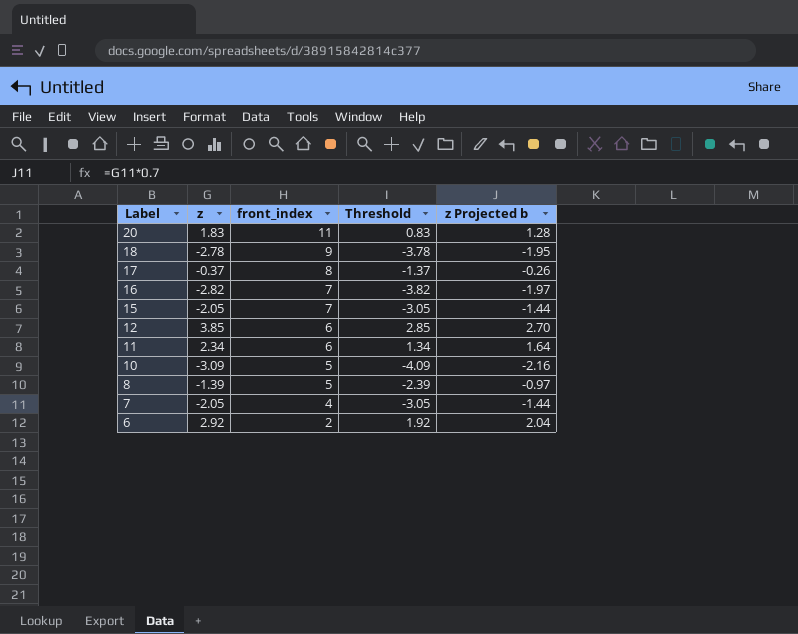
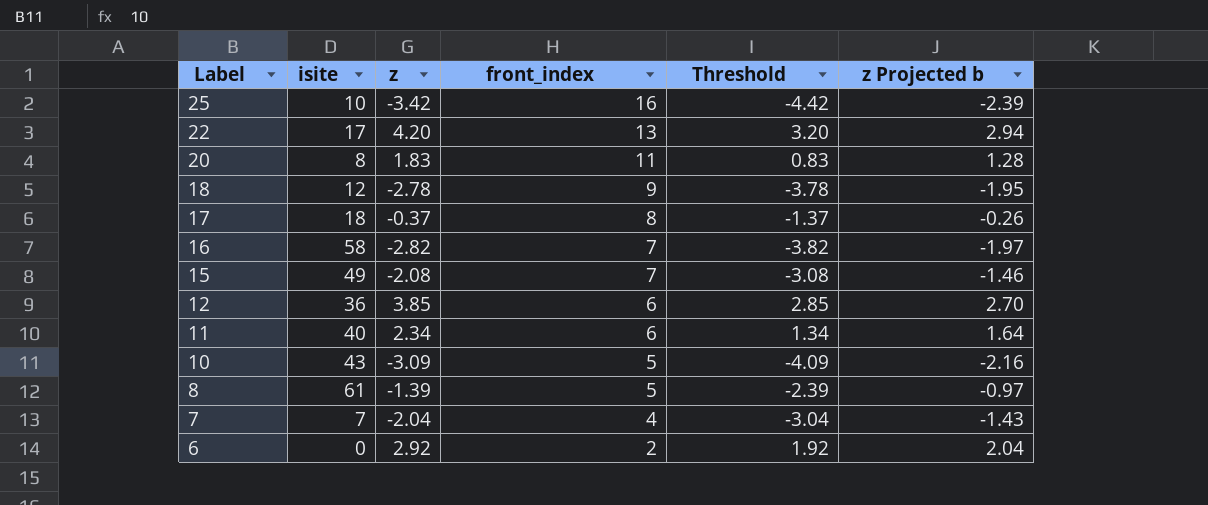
column isite | position: none -> 2
row 25: none -> 10 | -3.42 | 16 | -4.42 | -2.39
row 22: none -> 17 | 4.20 | 13 | 3.20 | 2.94
15 | z: -2.05 -> -2.08
15 | Threshold: -3.05 -> -3.08
15 | z Projected b: -1.44 -> -1.46
7 | z: -2.05 -> -2.04
7 | Threshold: -3.05 -> -3.04
7 | z Projected b: -1.44 -> -1.43

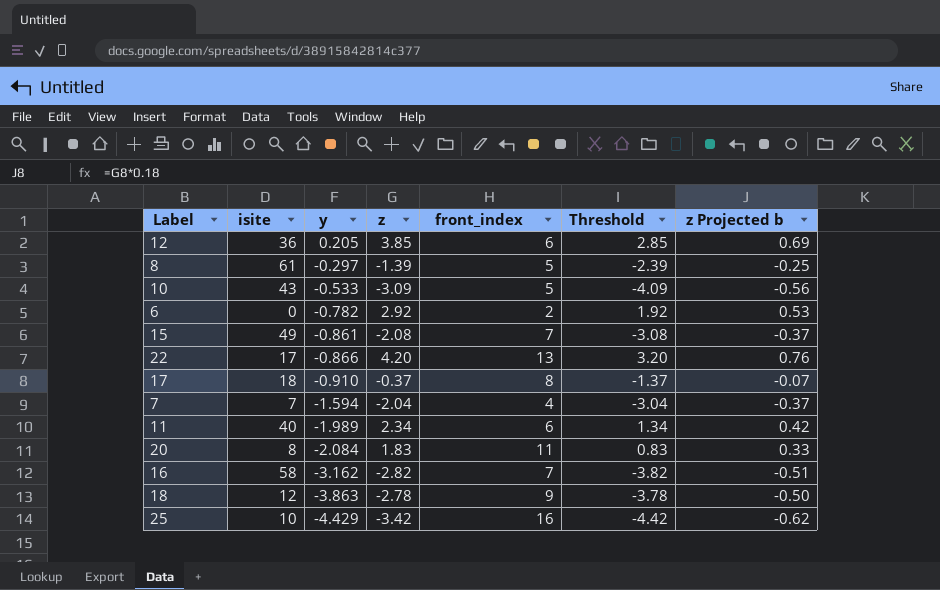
row order: Label descending -> y descending
column y | position: none -> 3
column z Projected b | formula: [z] * 0.7 -> [z] * 0.18

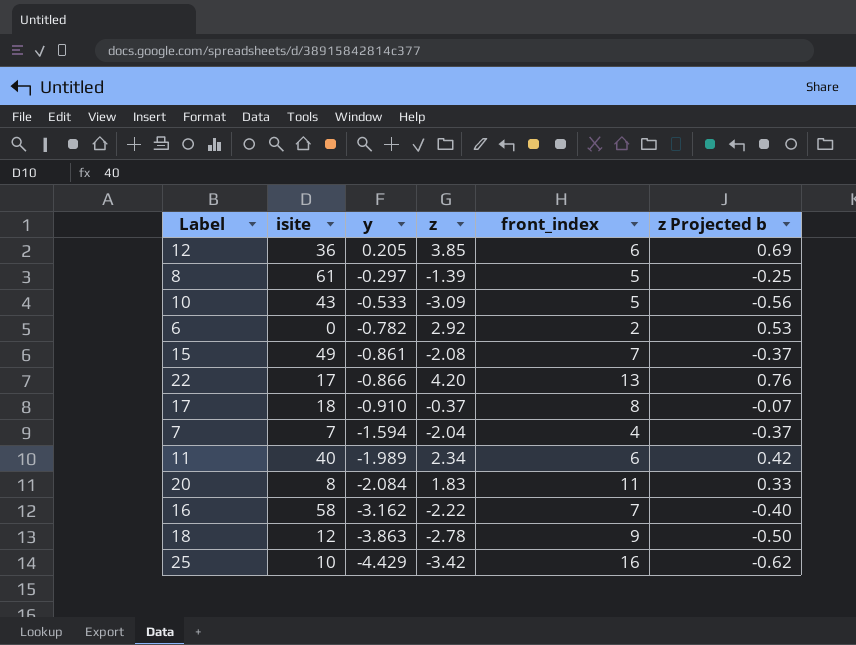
column Threshold | formula: [z] - 1 -> none
16 | z: -2.82 -> -2.22
16 | z Projected b: -0.51 -> -0.40

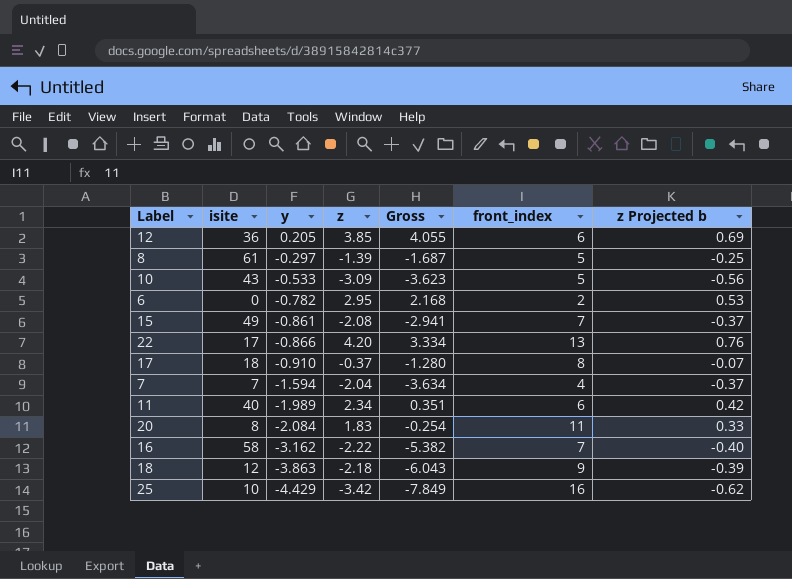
column Gross | formula: none -> [y] + [z]
6 | z: 2.92 -> 2.95
18 | z: -2.78 -> -2.18
18 | z Projected b: -0.50 -> -0.39

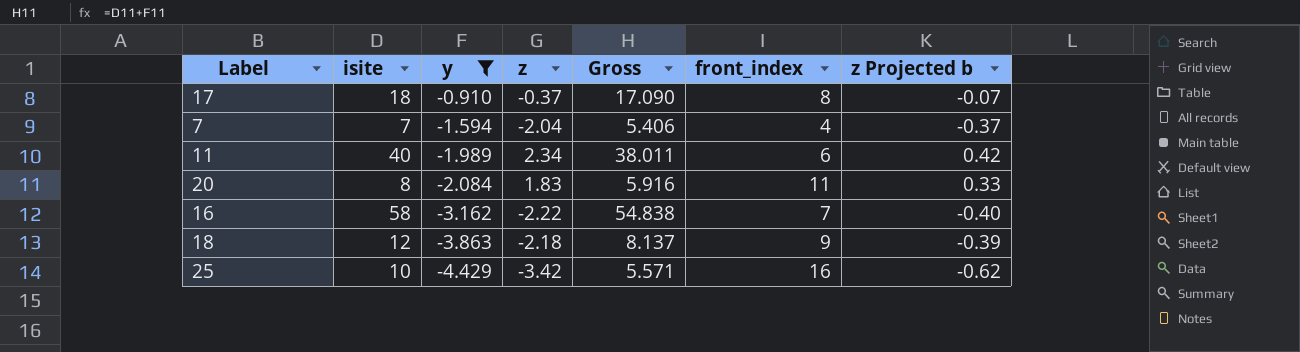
filter: none -> y <= -0.910
column Gross | formula: [y] + [z] -> [isite] + [y]

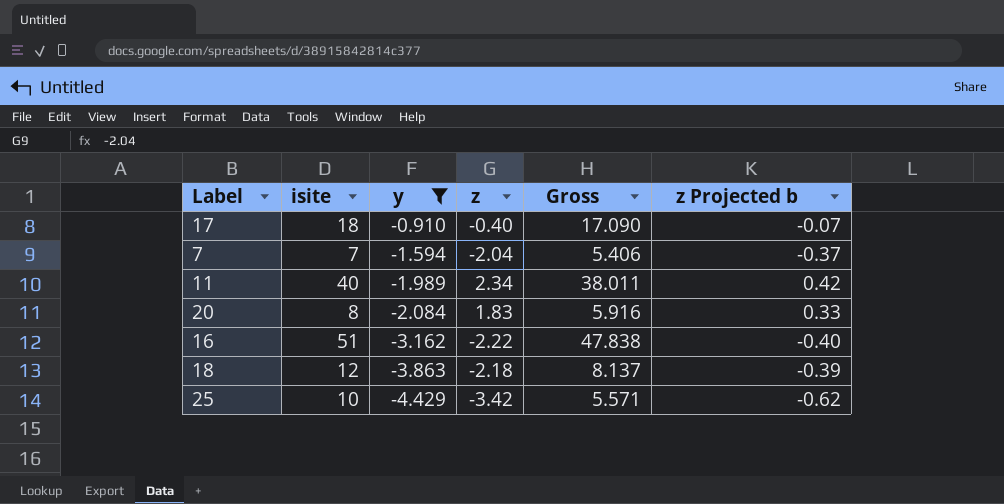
column front_index | position: 6 -> none
17 | z: -0.37 -> -0.40
16 | isite: 58 -> 51
16 | Gross: 54.838 -> 47.838

